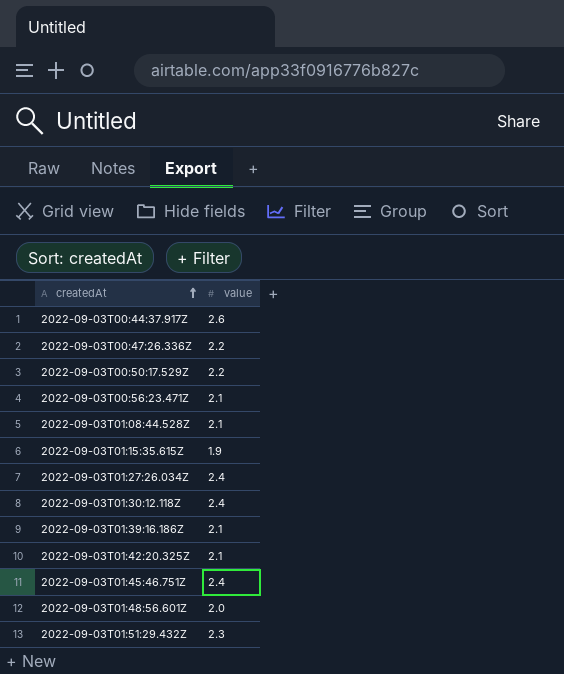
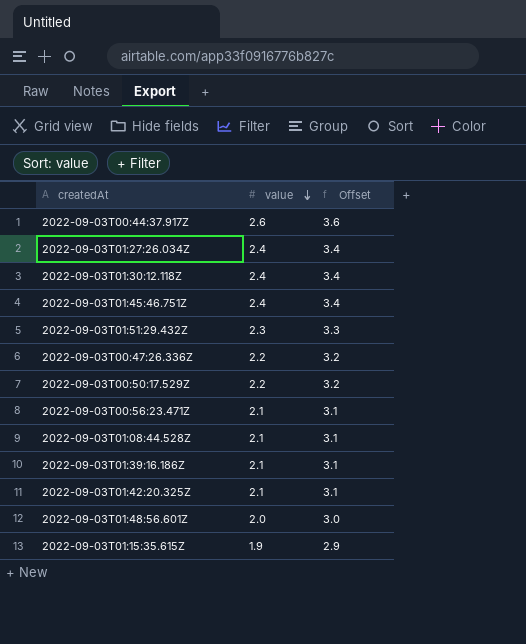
row order: createdAt ascending -> value descending
column Offset | formula: none -> [value] + 1

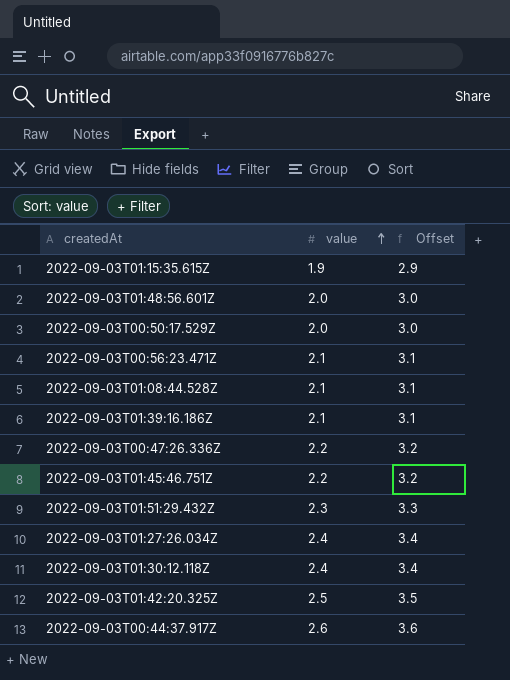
row order: value descending -> value ascending
2022-09-03T00:50:17.529Z | value: 2.2 -> 2.0
2022-09-03T00:50:17.529Z | Offset: 3.2 -> 3.0
2022-09-03T01:45:46.751Z | value: 2.4 -> 2.2
2022-09-03T01:45:46.751Z | Offset: 3.4 -> 3.2
2022-09-03T01:42:20.325Z | value: 2.1 -> 2.5
2022-09-03T01:42:20.325Z | Offset: 3.1 -> 3.5

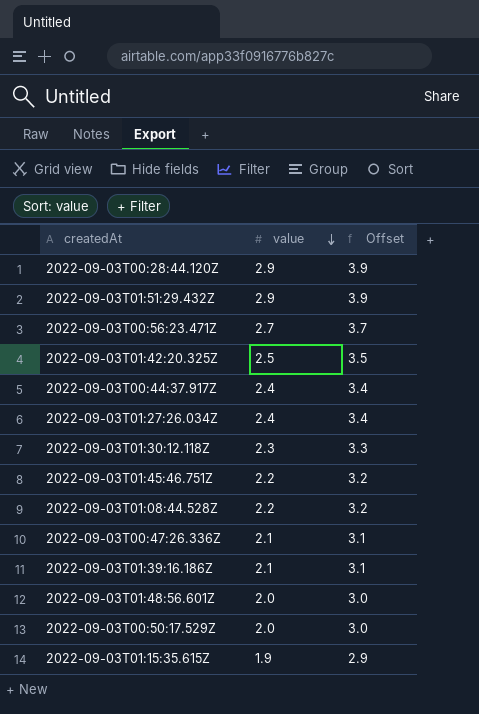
row order: value ascending -> value descending
row 2022-09-03T00:28:44.120Z: none -> 2.9 | 3.9
2022-09-03T01:51:29.432Z | value: 2.3 -> 2.9
2022-09-03T01:51:29.432Z | Offset: 3.3 -> 3.9
2022-09-03T00:56:23.471Z | value: 2.1 -> 2.7
2022-09-03T00:56:23.471Z | Offset: 3.1 -> 3.7
2022-09-03T00:44:37.917Z | value: 2.6 -> 2.4
2022-09-03T00:44:37.917Z | Offset: 3.6 -> 3.4
2022-09-03T01:30:12.118Z | value: 2.4 -> 2.3
2022-09-03T01:30:12.118Z | Offset: 3.4 -> 3.3
2022-09-03T01:08:44.528Z | value: 2.1 -> 2.2
2022-09-03T01:08:44.528Z | Offset: 3.1 -> 3.2
2022-09-03T00:47:26.336Z | value: 2.2 -> 2.1
2022-09-03T00:47:26.336Z | Offset: 3.2 -> 3.1

